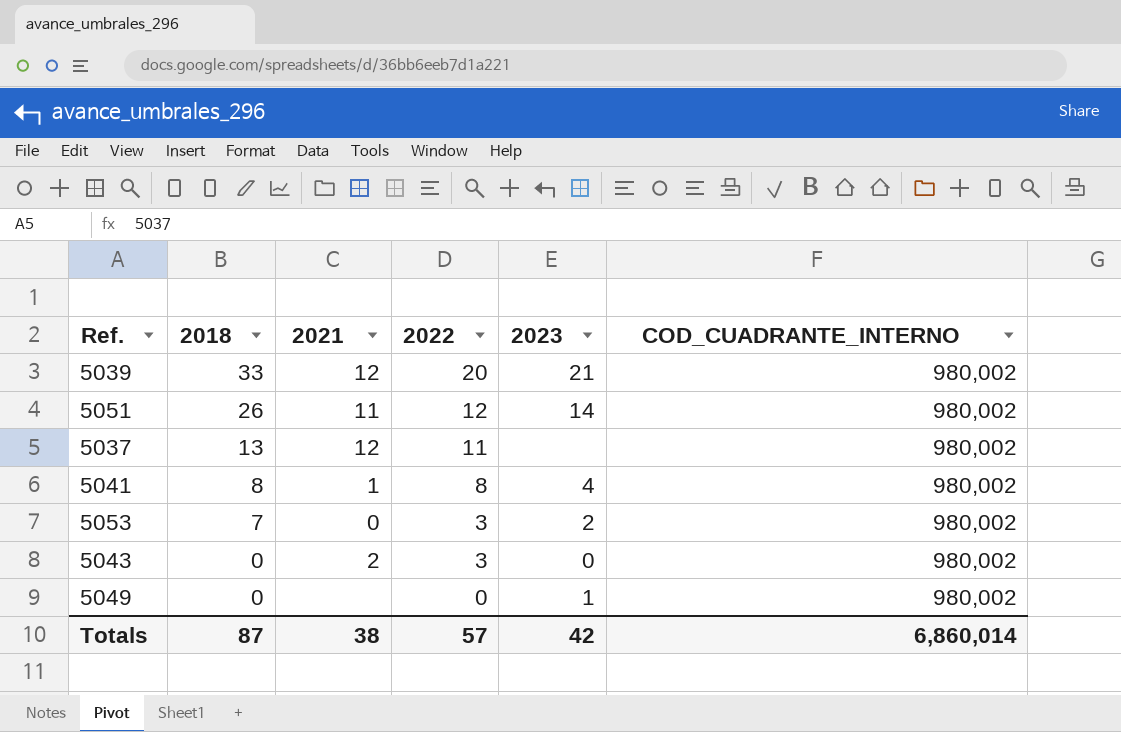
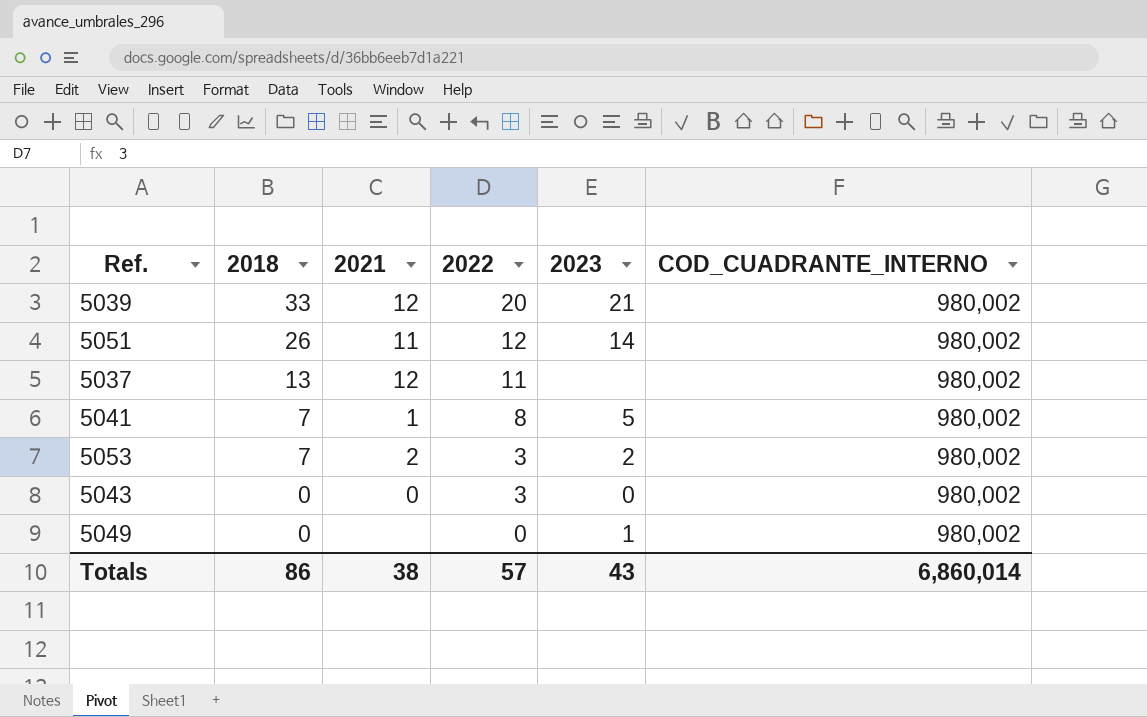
5041 | 2018: 8 -> 7
5041 | 2023: 4 -> 5
5053 | 2021: 0 -> 2
5043 | 2021: 2 -> 0
Totals | 2018: 87 -> 86
Totals | 2023: 42 -> 43

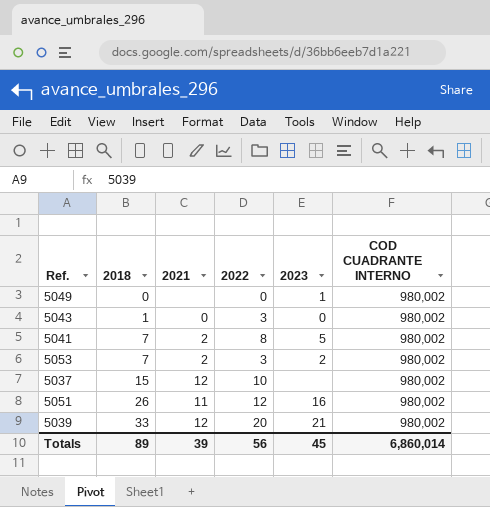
row order: 2018 descending -> 2018 ascending
column name: COD_CUADRANTE_INTERNO -> COD CUADRANTE INTERNO
5043 | 2018: 0 -> 1
5041 | 2021: 1 -> 2
5037 | 2018: 13 -> 15
5037 | 2022: 11 -> 10
5051 | 2023: 14 -> 16
Totals | 2018: 86 -> 89
Totals | 2021: 38 -> 39
Totals | 2022: 57 -> 56
Totals | 2023: 43 -> 45

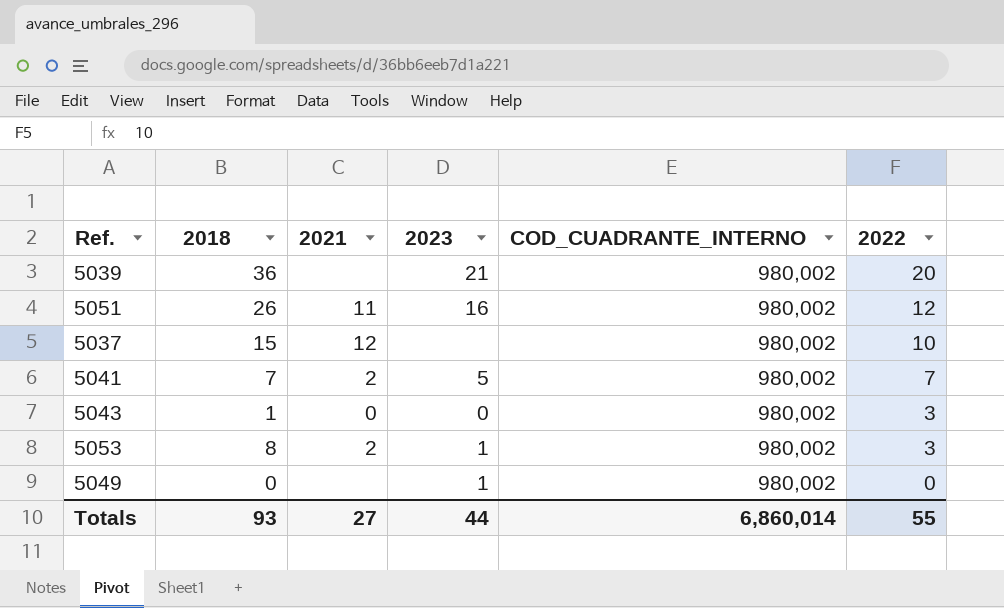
row order: 2018 ascending -> 2022 descending
column name: COD CUADRANTE INTERNO -> COD_CUADRANTE_INTERNO
column 2022 | position: 4 -> 6
5039 | 2018: 33 -> 36
5039 | 2021: 12 -> none
5041 | 2022: 8 -> 7
5053 | 2018: 7 -> 8
5053 | 2023: 2 -> 1
Totals | 2018: 89 -> 93
Totals | 2021: 39 -> 27
Totals | 2023: 45 -> 44
Totals | 2022: 56 -> 55

